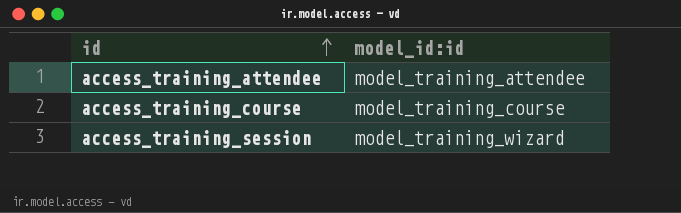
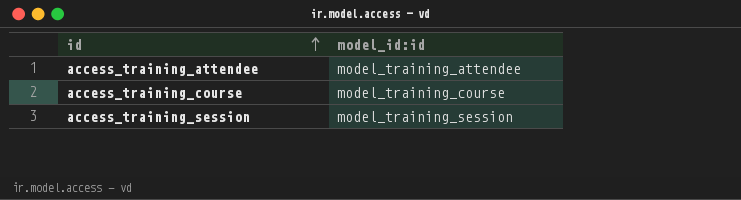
access_training_session | model_id:id: model_training_wizard -> model_training_session

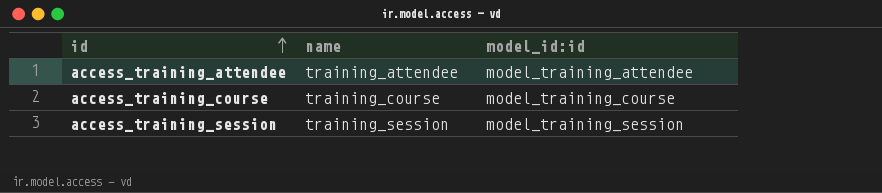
column name | position: none -> 2

